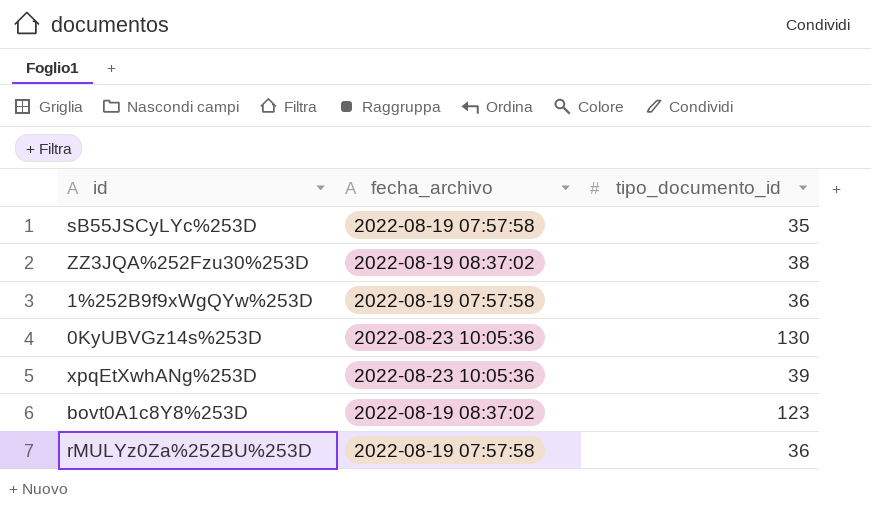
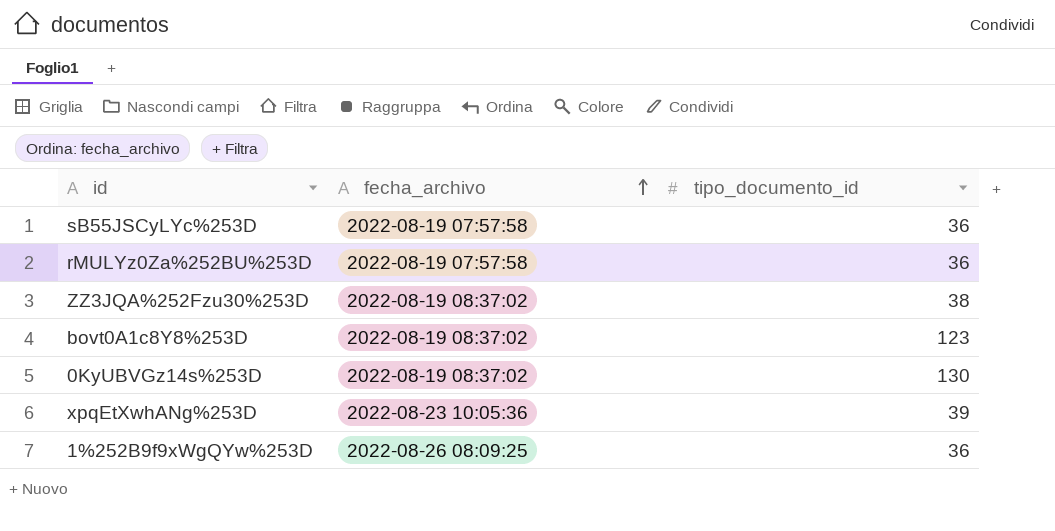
row order: none -> fecha_archivo ascending
sB55JSCyLYc%253D | tipo_documento_id: 35 -> 36
0KyUBVGz14s%253D | fecha_archivo: 2022-08-23 10:05:36 -> 2022-08-19 08:37:02
1%252B9f9xWgQYw%253D | fecha_archivo: 2022-08-19 07:57:58 -> 2022-08-26 08:09:25

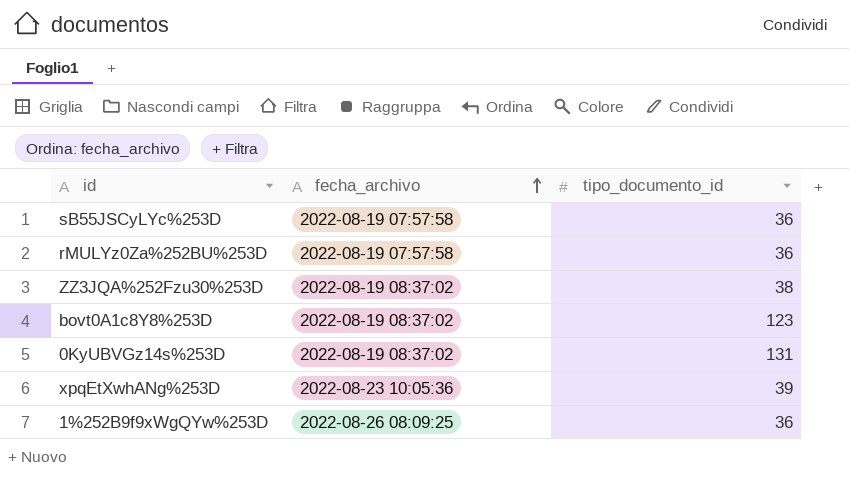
0KyUBVGz14s%253D | tipo_documento_id: 130 -> 131

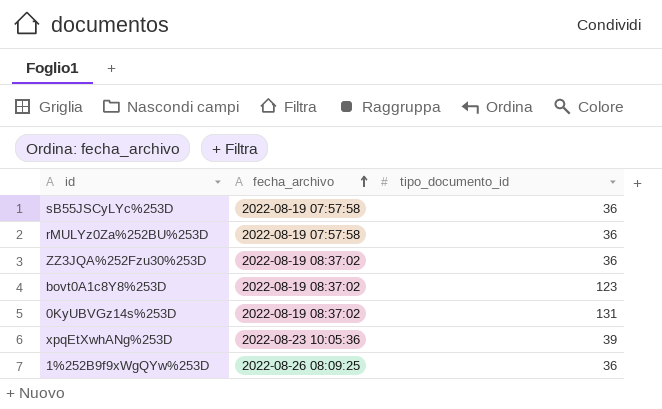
ZZ3JQA%252Fzu30%253D | tipo_documento_id: 38 -> 36

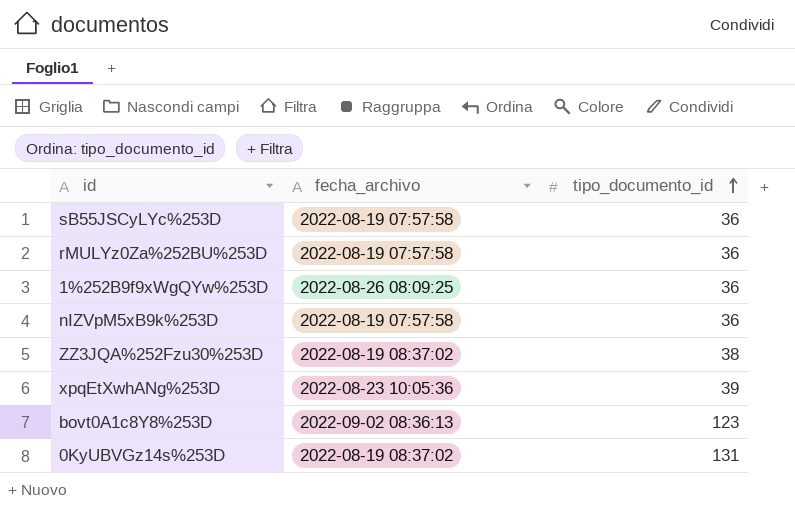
row order: fecha_archivo ascending -> tipo_documento_id ascending
row nIZVpM5xB9k%253D: none -> 2022-08-19 07:57:58 | 36
ZZ3JQA%252Fzu30%253D | tipo_documento_id: 36 -> 38
bovt0A1c8Y8%253D | fecha_archivo: 2022-08-19 08:37:02 -> 2022-09-02 08:36:13

